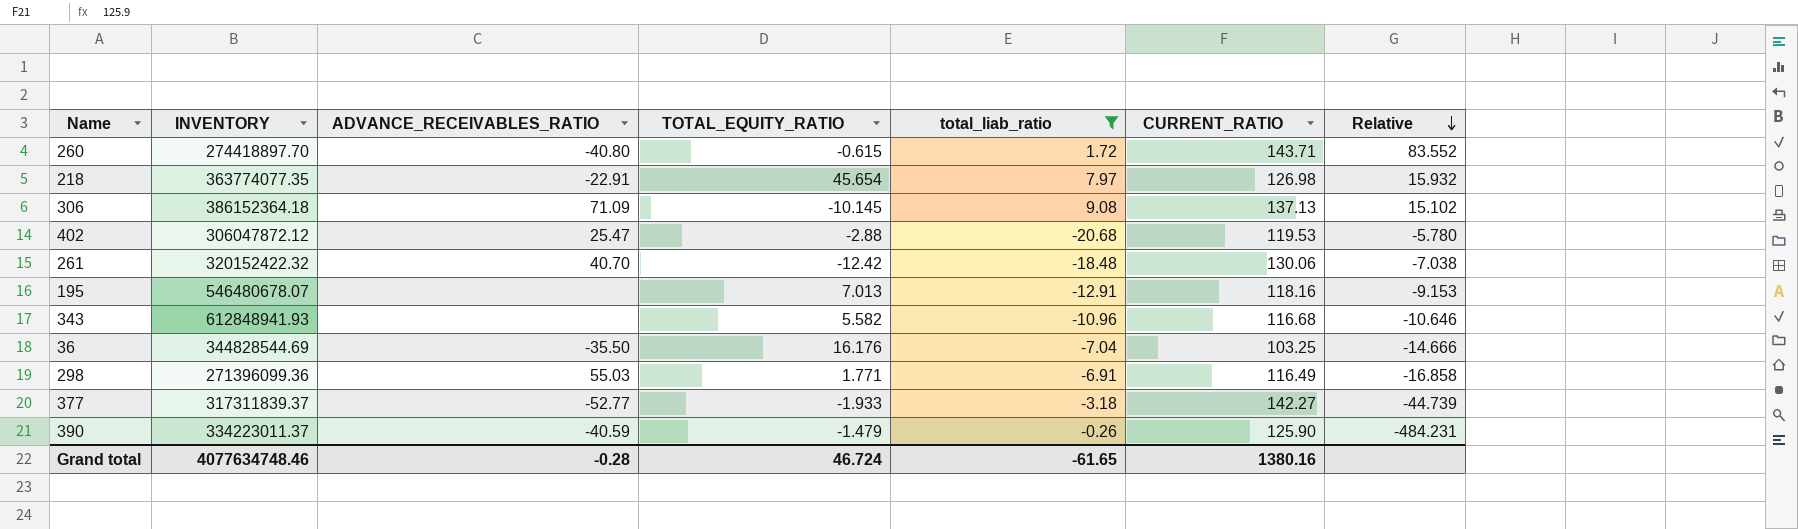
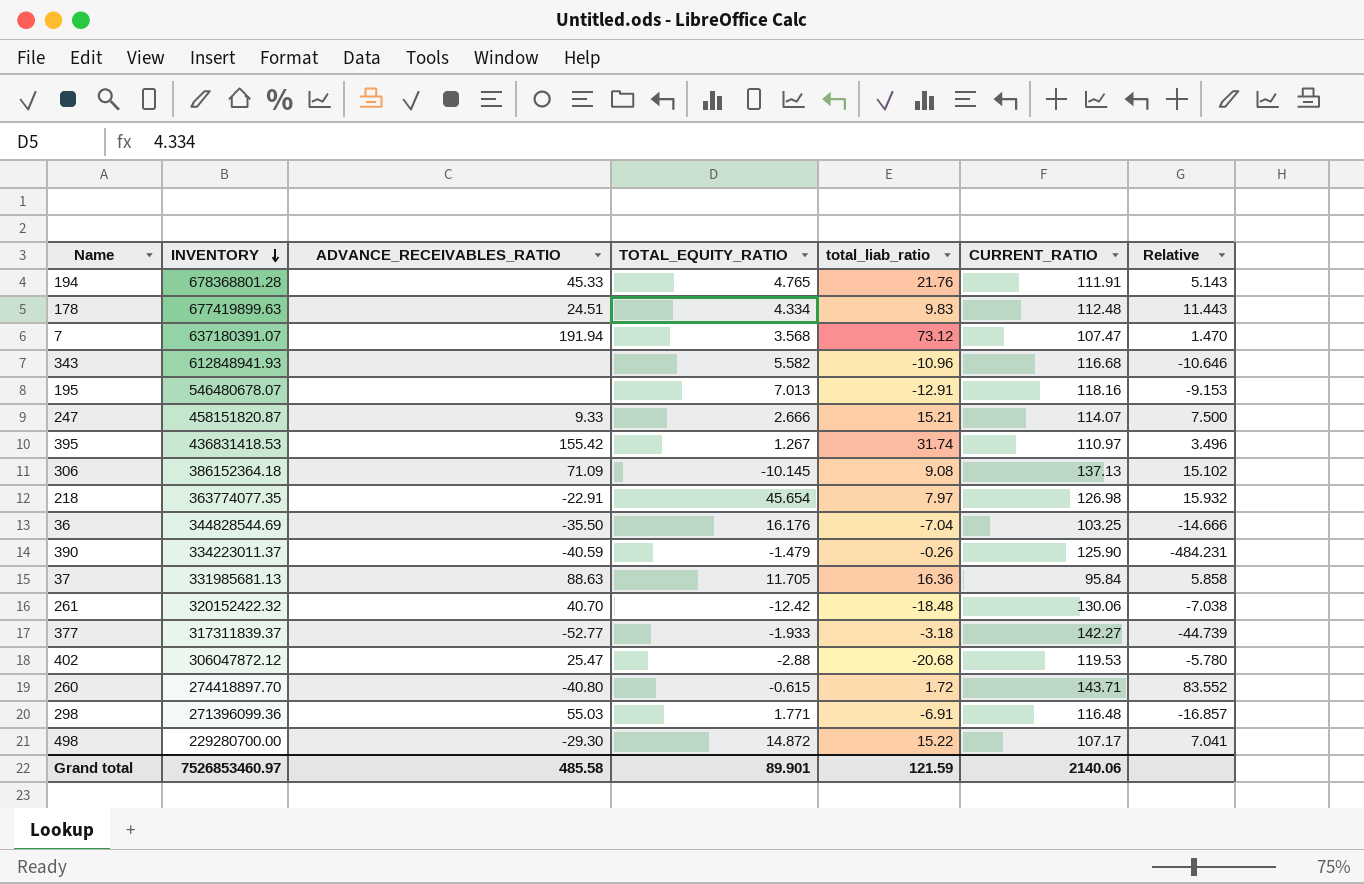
filter: total_liab_ratio <= 9.08 -> none
row order: Relative descending -> INVENTORY descending
298 | CURRENT_RATIO: 116.49 -> 116.48
298 | Relative: -16.858 -> -16.857
Grand total | INVENTORY: 4077634748.46 -> 7526853460.97
Grand total | ADVANCE_RECEIVABLES_RATIO: -0.28 -> 485.58
Grand total | TOTAL_EQUITY_RATIO: 46.724 -> 89.901
Grand total | total_liab_ratio: -61.65 -> 121.59
Grand total | CURRENT_RATIO: 1380.16 -> 2140.06

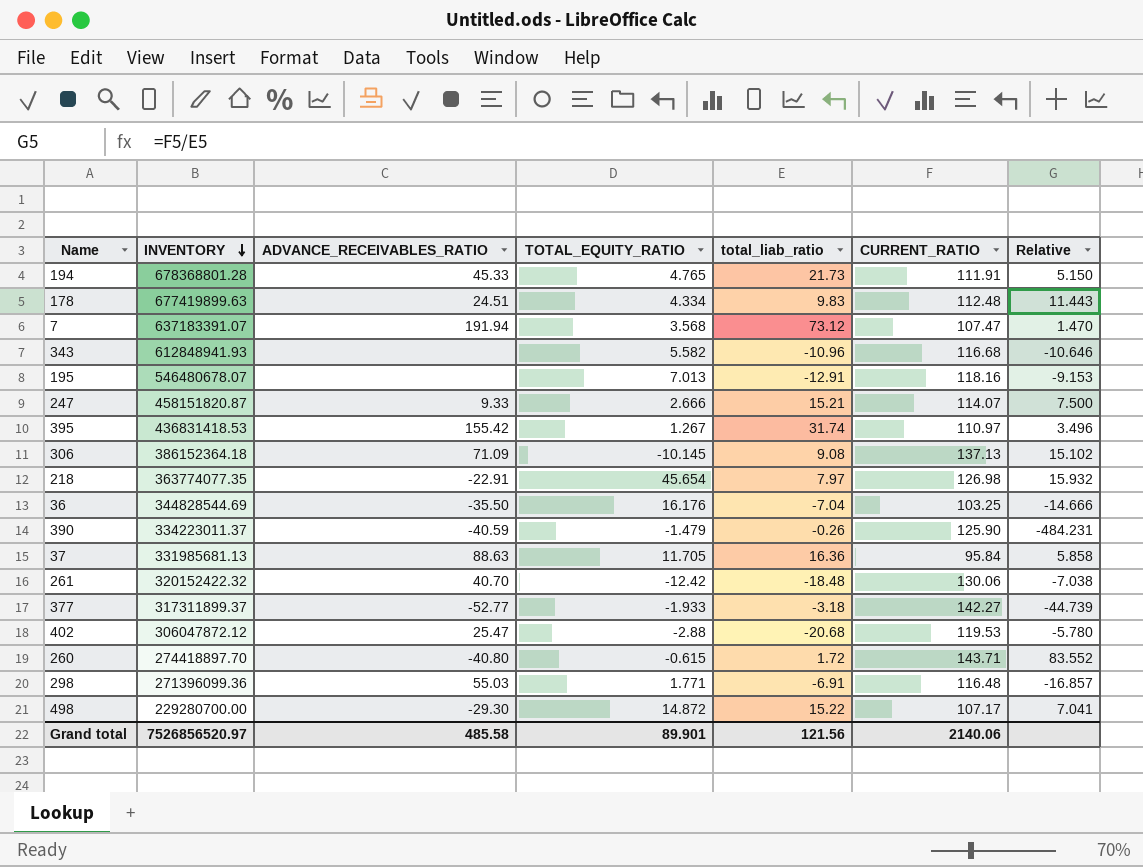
194 | total_liab_ratio: 21.76 -> 21.73
194 | Relative: 5.143 -> 5.150
7 | INVENTORY: 637180391.07 -> 637183391.07
377 | INVENTORY: 317311839.37 -> 317311899.37
Grand total | INVENTORY: 7526853460.97 -> 7526856520.97
Grand total | total_liab_ratio: 121.59 -> 121.56

